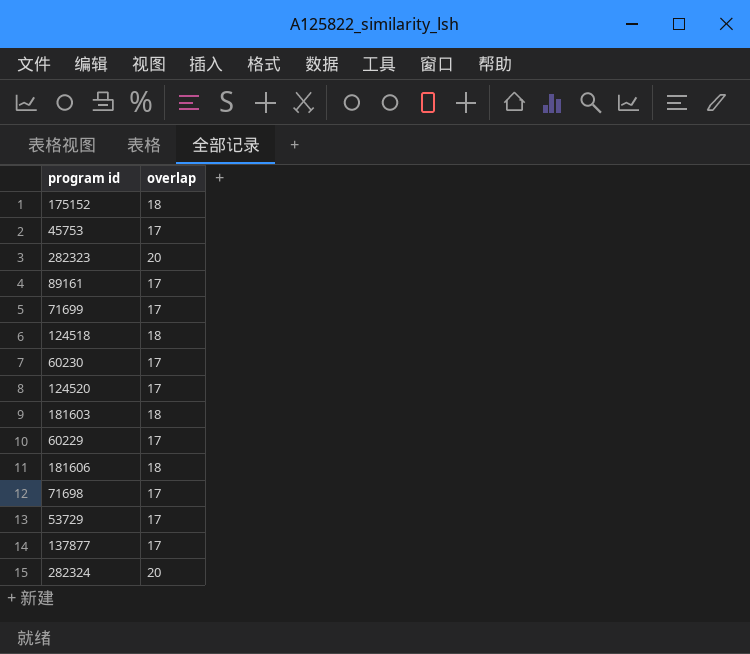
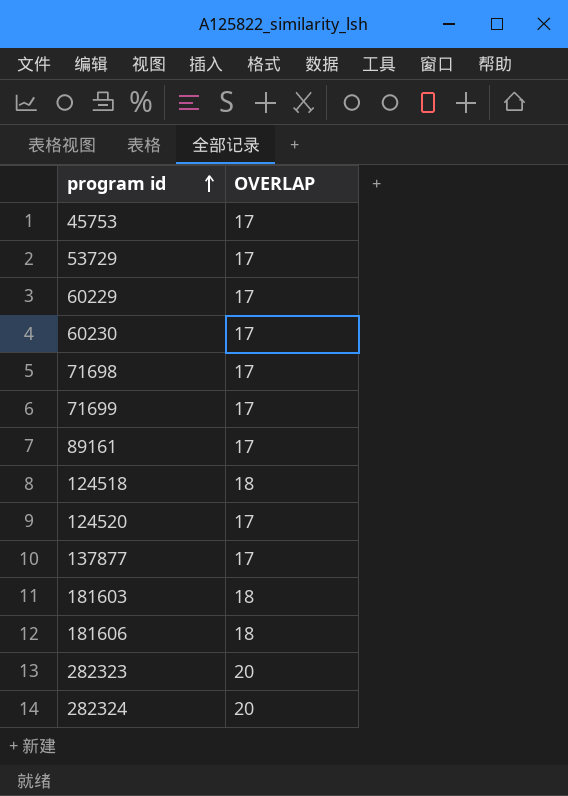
row order: none -> program id ascending
column name: overlap -> OVERLAP
row 175152: 18 -> none

